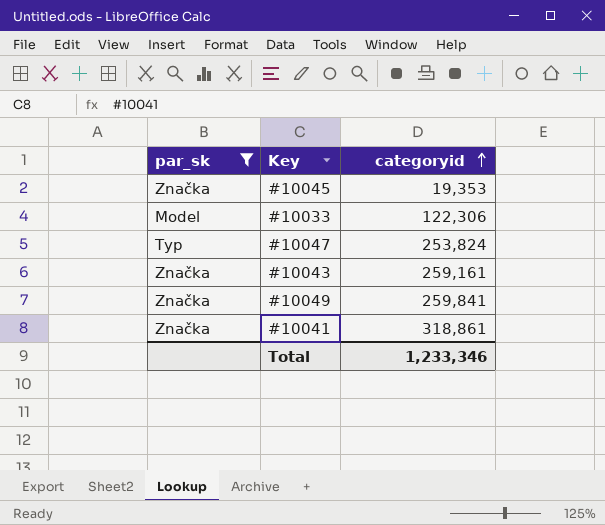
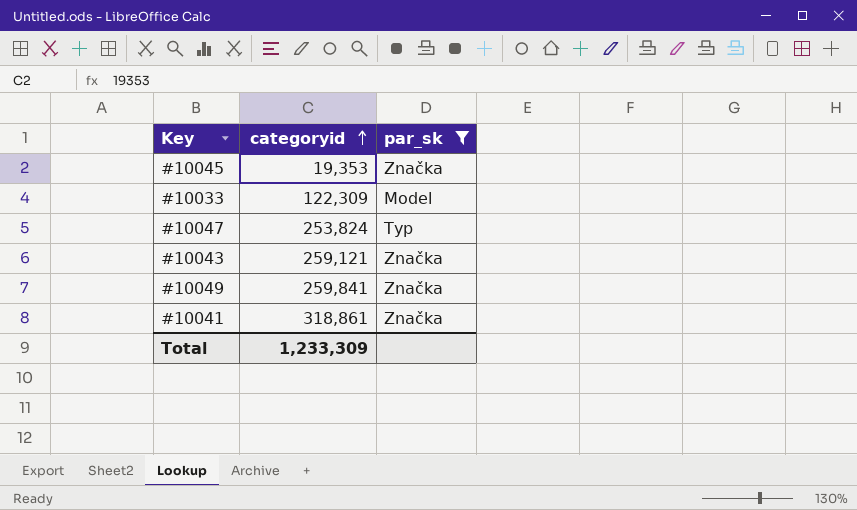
column par_sk | position: 1 -> 3
#10033 | categoryid: 122,306 -> 122,309
#10043 | categoryid: 259,161 -> 259,121
Total | categoryid: 1,233,346 -> 1,233,309

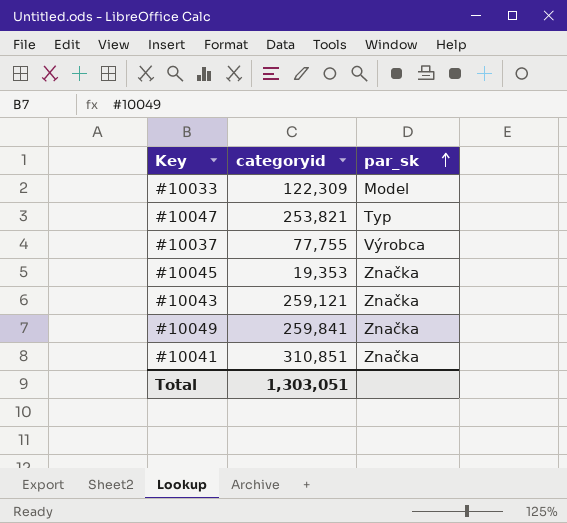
filter: par_sk != Výrobca -> none
row order: categoryid ascending -> par_sk ascending
#10047 | categoryid: 253,824 -> 253,821
#10041 | categoryid: 318,861 -> 310,851
Total | categoryid: 1,233,309 -> 1,303,051

